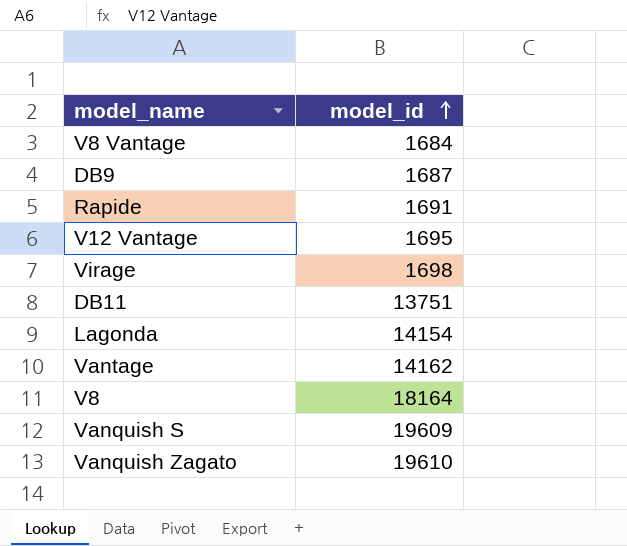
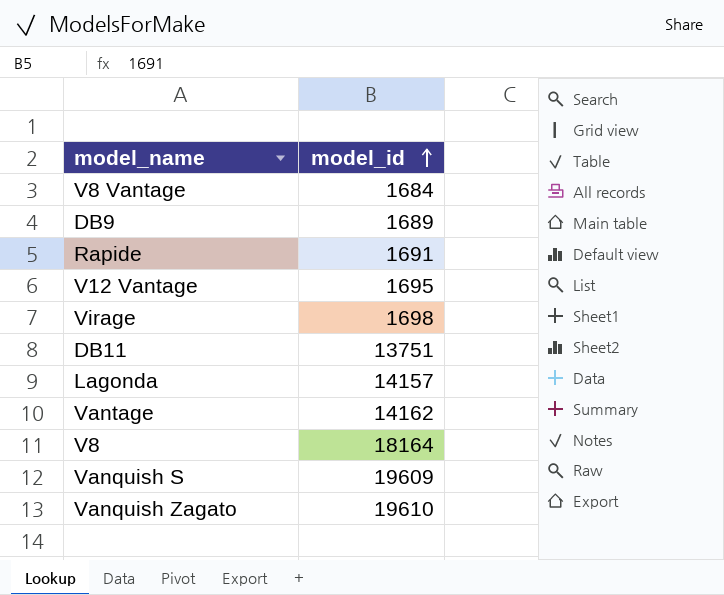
DB9 | model_id: 1687 -> 1689
Lagonda | model_id: 14154 -> 14157

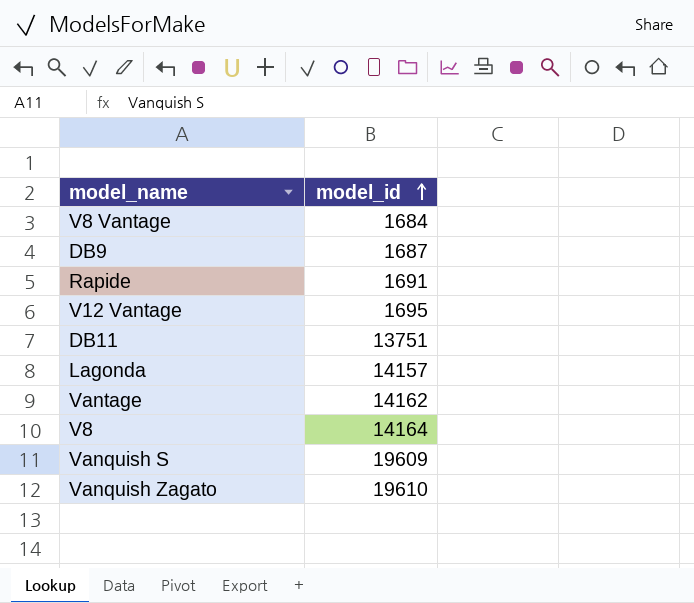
row Virage: 1698 -> none
DB9 | model_id: 1689 -> 1687
V8 | model_id: 18164 -> 14164

